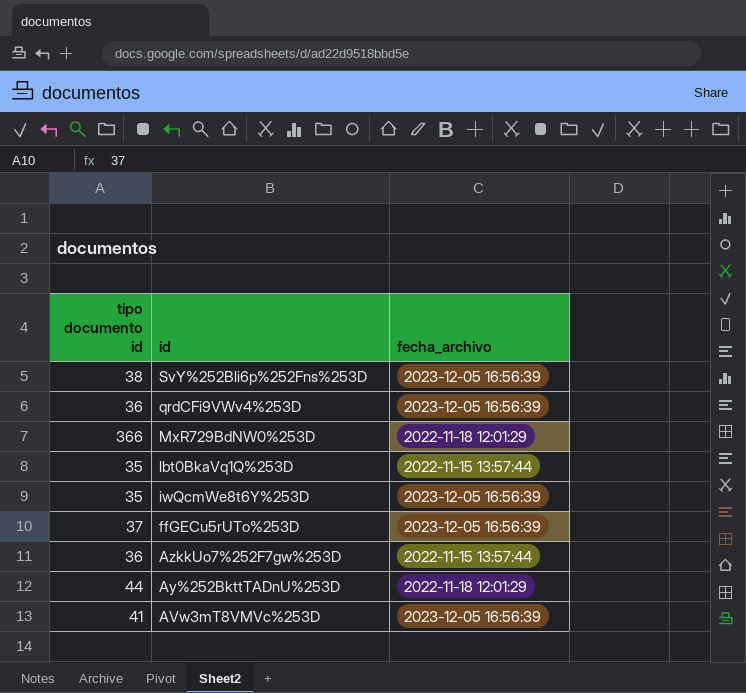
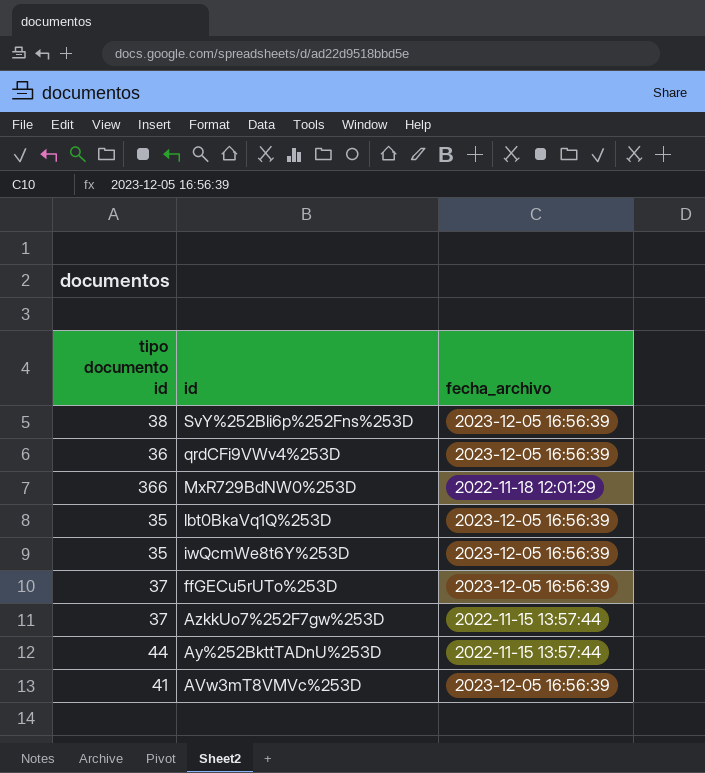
lbt0BkaVq1Q%253D | fecha_archivo: 2022-11-15 13:57:44 -> 2023-12-05 16:56:39
AzkkUo7%252F7gw%253D | tipo documento id: 36 -> 37
Ay%252BkttTADnU%253D | fecha_archivo: 2022-11-18 12:01:29 -> 2022-11-15 13:57:44

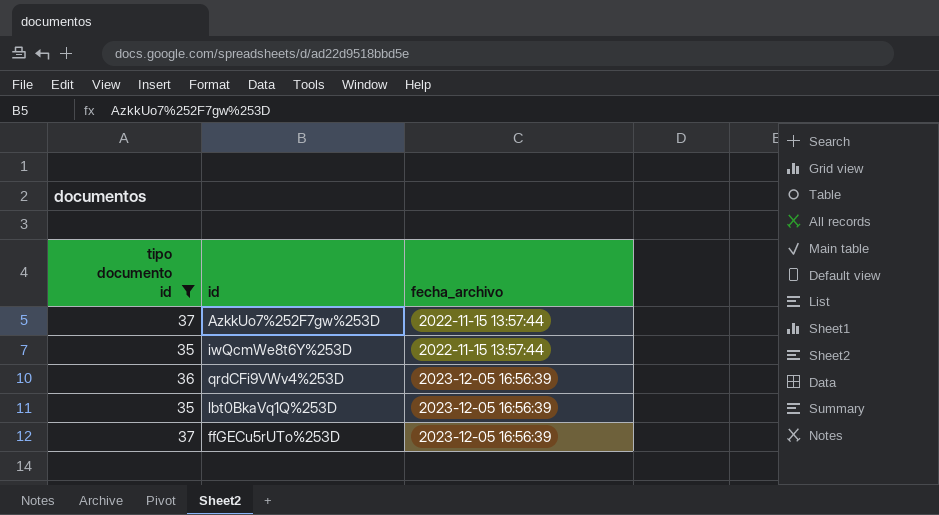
filter: none -> tipo documento id <= 37
row order: id descending -> fecha_archivo ascending
iwQcmWe8t6Y%253D | fecha_archivo: 2023-12-05 16:56:39 -> 2022-11-15 13:57:44

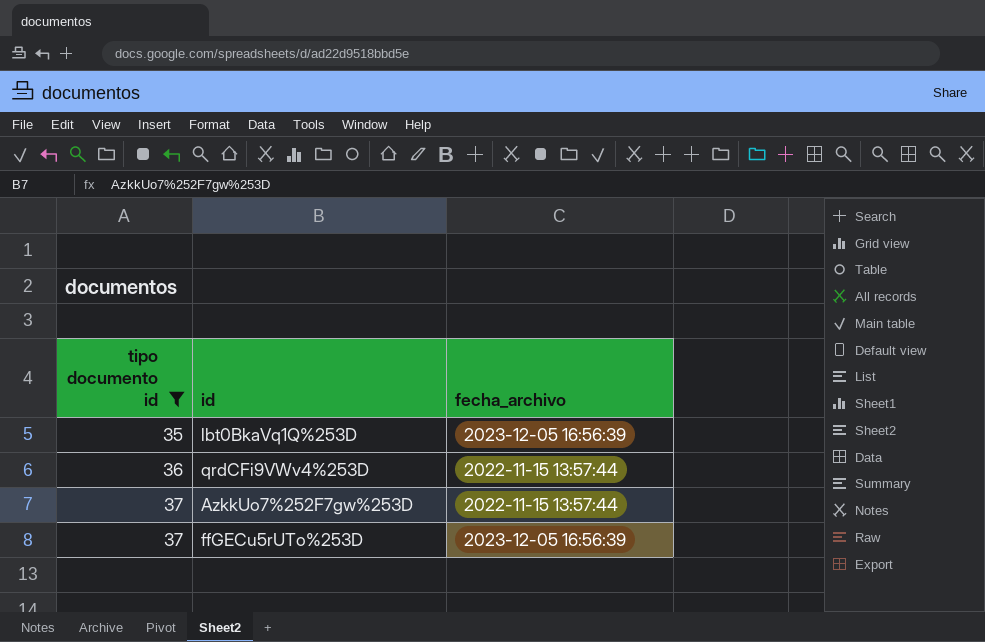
row order: fecha_archivo ascending -> tipo documento id ascending
row iwQcmWe8t6Y%253D: 35 | 2022-11-15 13:57:44 -> none
qrdCFi9VWv4%253D | fecha_archivo: 2023-12-05 16:56:39 -> 2022-11-15 13:57:44

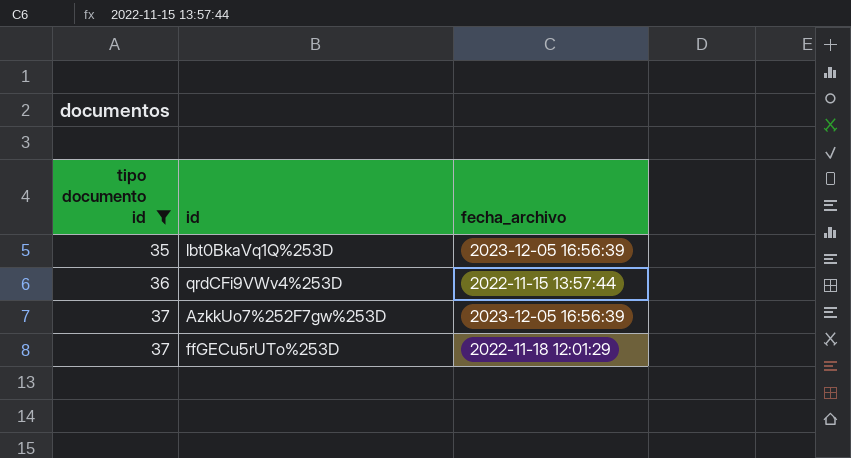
AzkkUo7%252F7gw%253D | fecha_archivo: 2022-11-15 13:57:44 -> 2023-12-05 16:56:39
ffGECu5rUTo%253D | fecha_archivo: 2023-12-05 16:56:39 -> 2022-11-18 12:01:29

